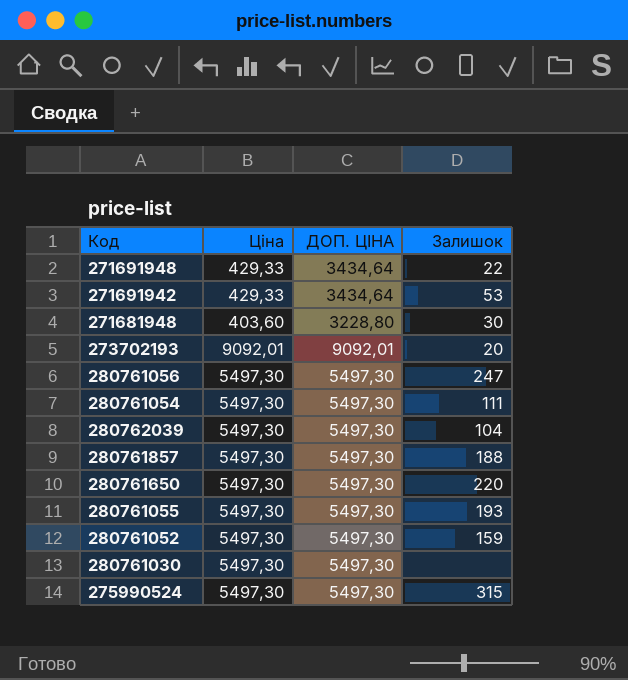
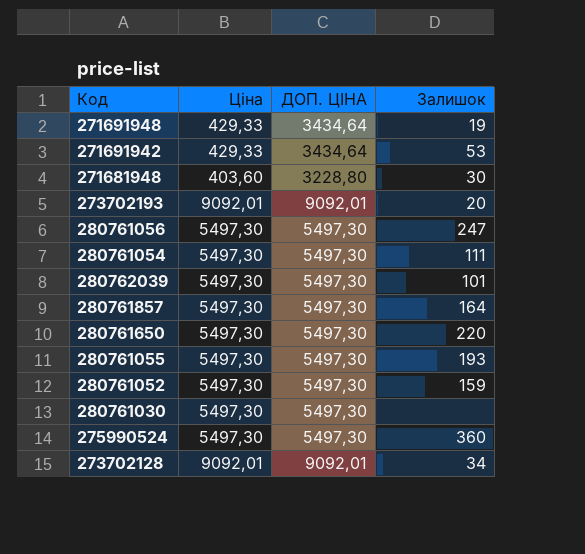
271691948 | Залишок: 22 -> 19
280762039 | Залишок: 104 -> 101
280761857 | Залишок: 188 -> 164
275990524 | Залишок: 315 -> 360
row 273702128: none -> 9092,01 | 9092,01 | 34

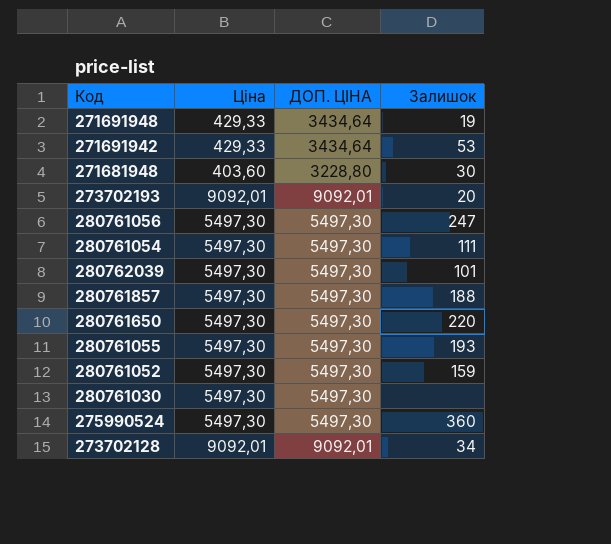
280761857 | Залишок: 164 -> 188

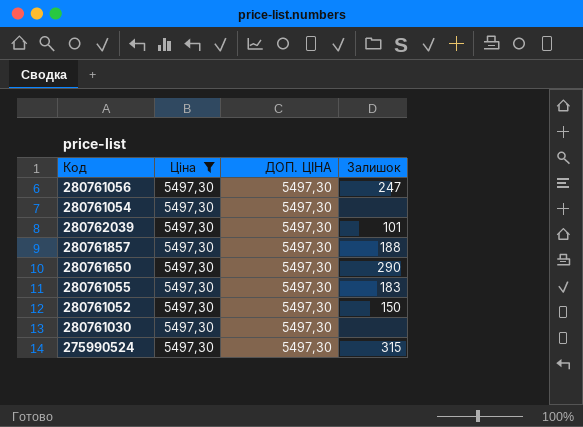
filter: none -> Ціна = 5497,30
280761054 | Залишок: 111 -> none
280761650 | Залишок: 220 -> 290
280761055 | Залишок: 193 -> 183
280761052 | Залишок: 159 -> 150
275990524 | Залишок: 360 -> 315

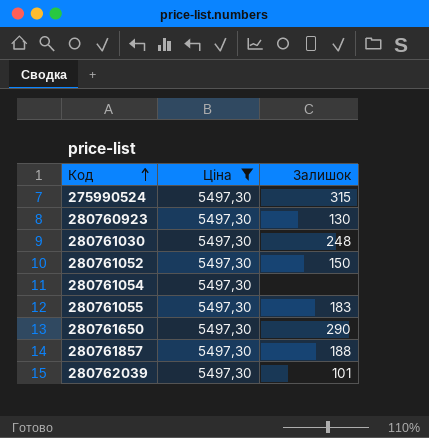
row order: none -> Код ascending
column ДОП. ЦІНА | position: 3 -> none
row 280761056: 5497,30 | 5497,30 | 247 -> none
row 280760923: none -> 5497,30 | 130
280761030 | Залишок: none -> 248

